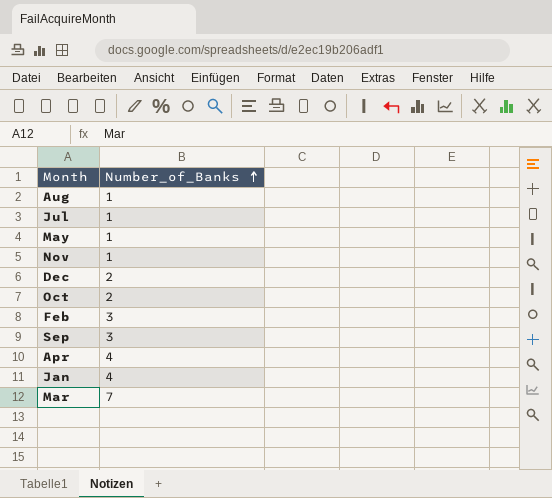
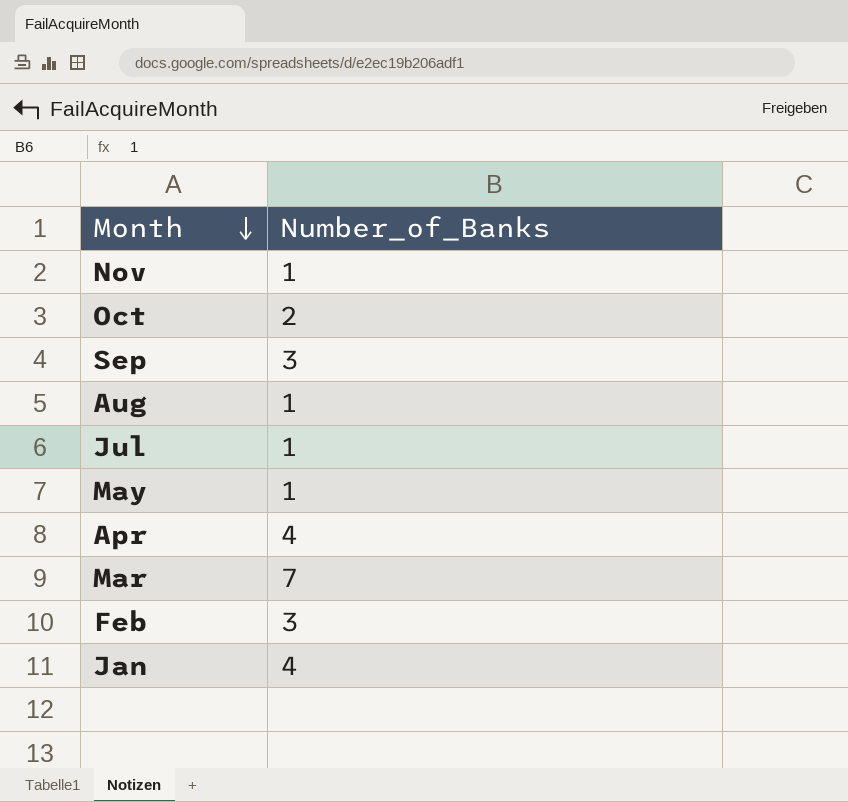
row order: Number_of_Banks ascending -> Month descending
row Dec: 2 -> none

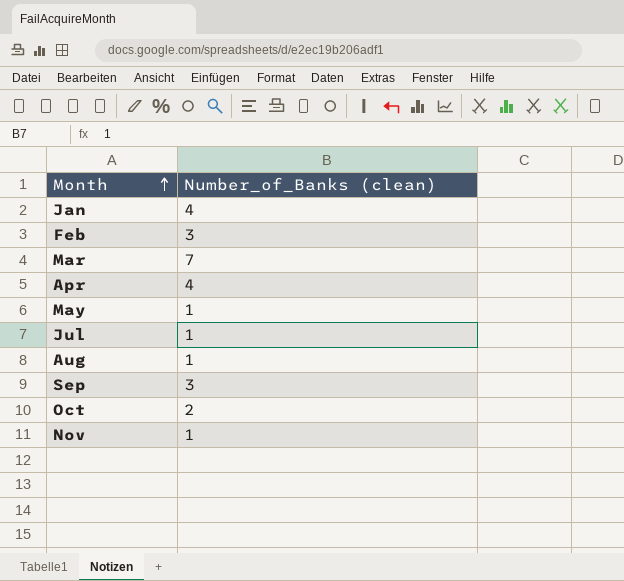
row order: Month descending -> Month ascending
column name: Number_of_Banks -> Number_of_Banks (clean)

